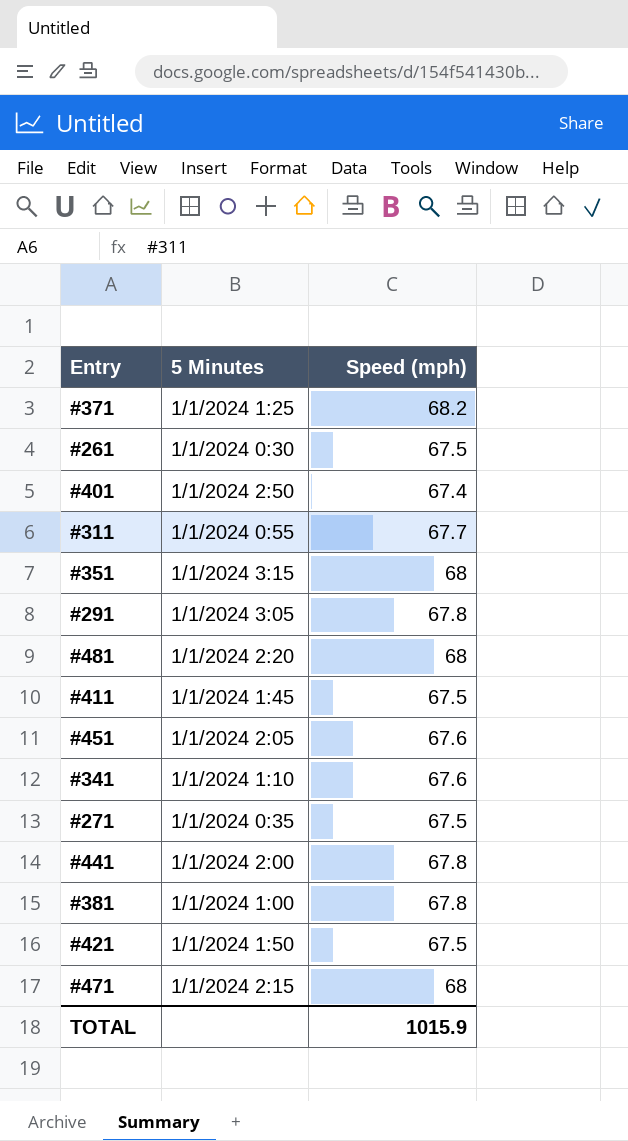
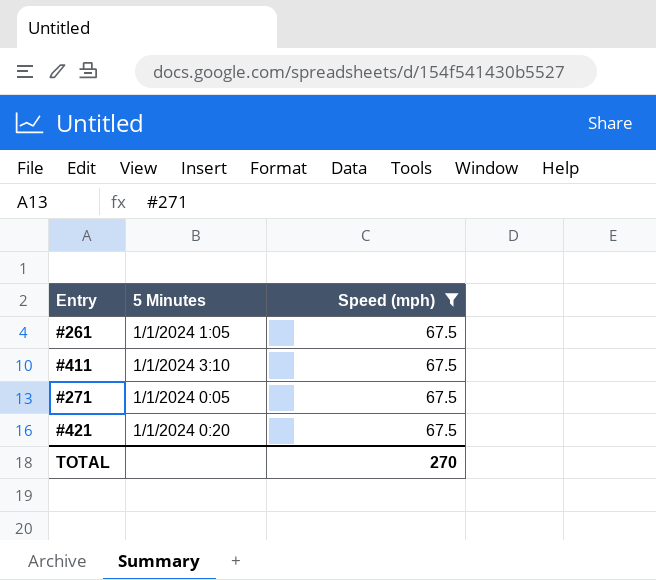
filter: none -> Speed (mph) = 67.5
#261 | 5 Minutes: 1/1/2024 0:30 -> 1/1/2024 1:05
#411 | 5 Minutes: 1/1/2024 1:45 -> 1/1/2024 3:10
#271 | 5 Minutes: 1/1/2024 0:35 -> 1/1/2024 0:05
#421 | 5 Minutes: 1/1/2024 1:50 -> 1/1/2024 0:20
TOTAL | Speed (mph): 1015.9 -> 270

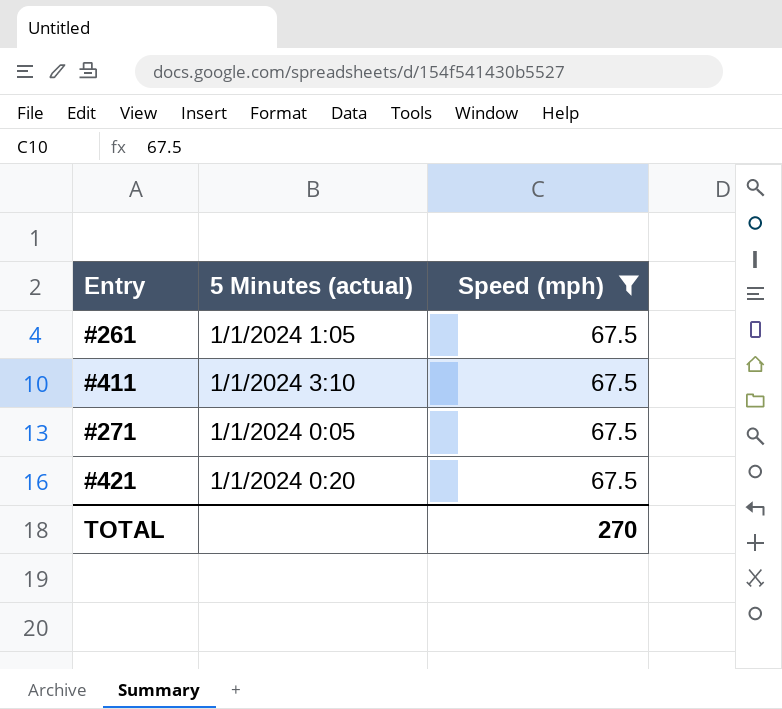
column name: 5 Minutes -> 5 Minutes (actual)

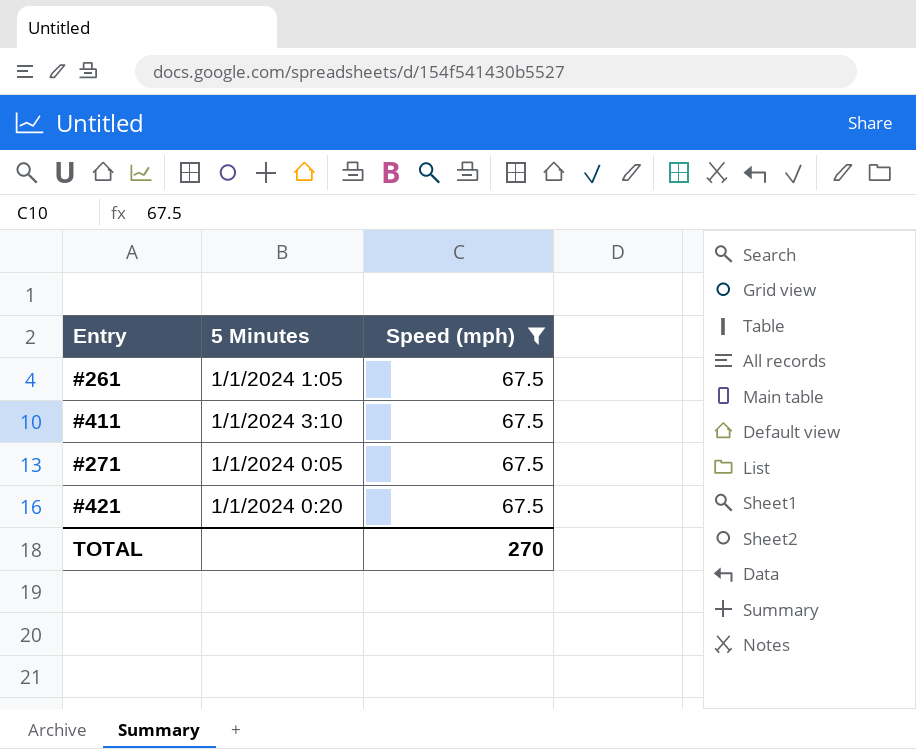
column name: 5 Minutes (actual) -> 5 Minutes

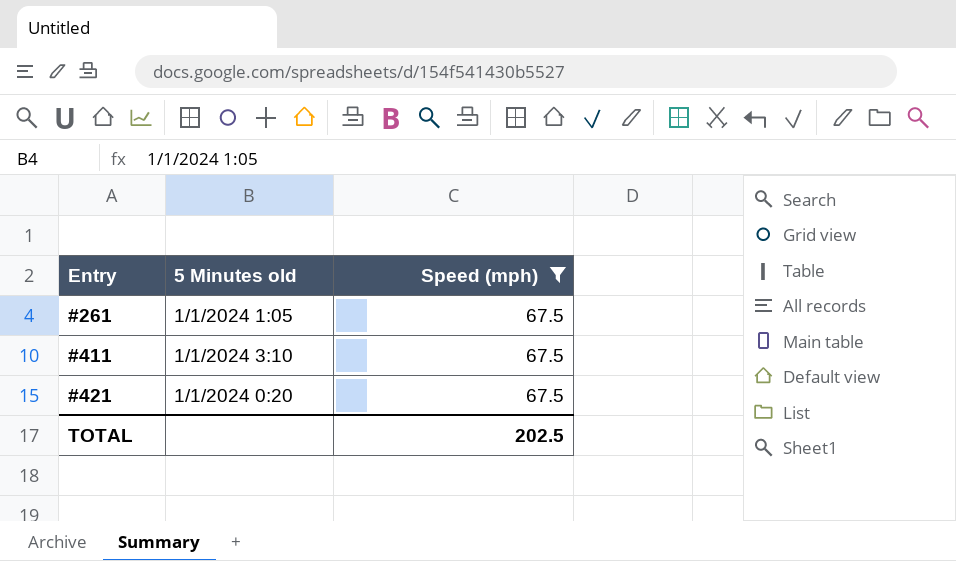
column name: 5 Minutes -> 5 Minutes old
row #271: 1/1/2024 0:05 | 67.5 -> none
TOTAL | Speed (mph): 270 -> 202.5

